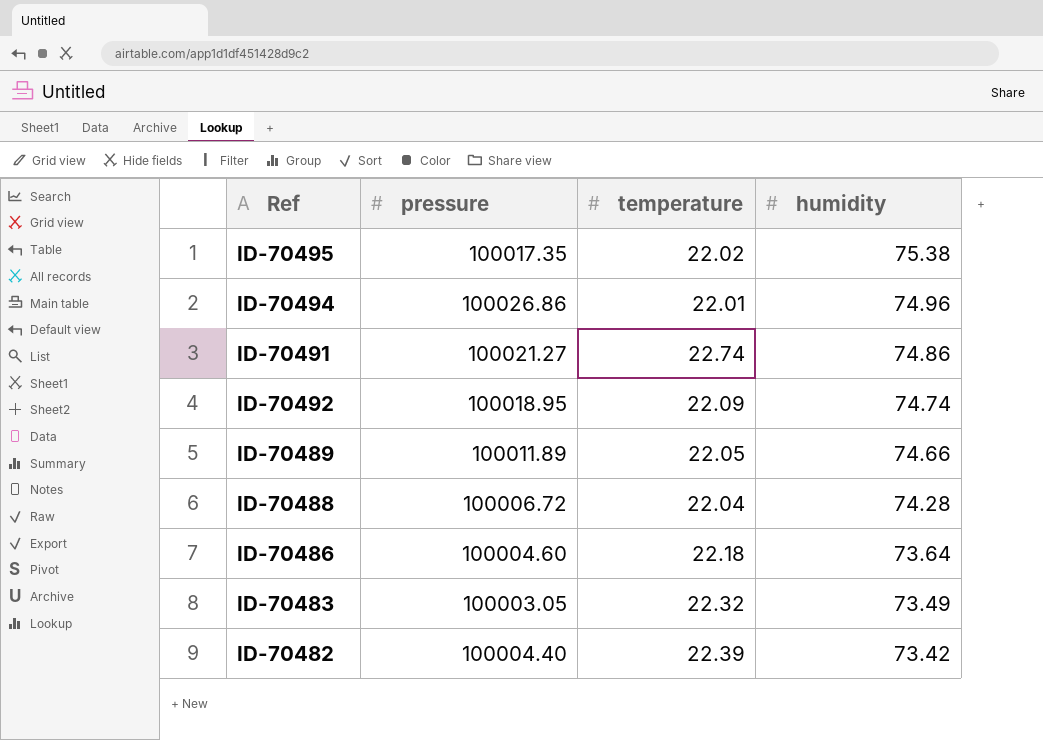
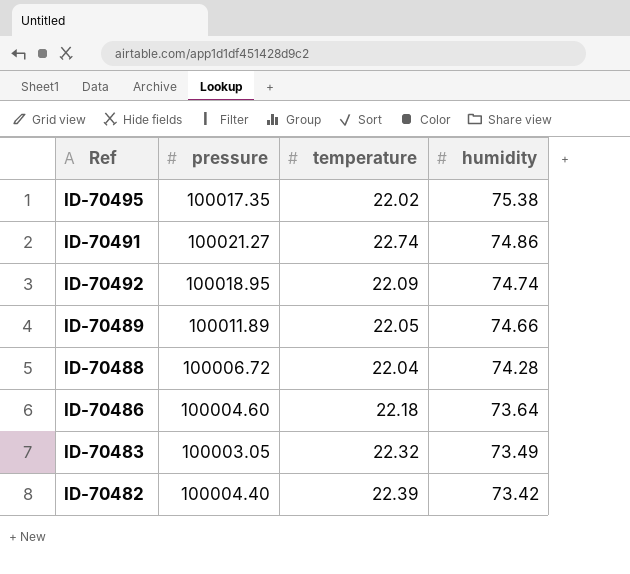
row ID-70494: 100026.86 | 22.01 | 74.96 -> none

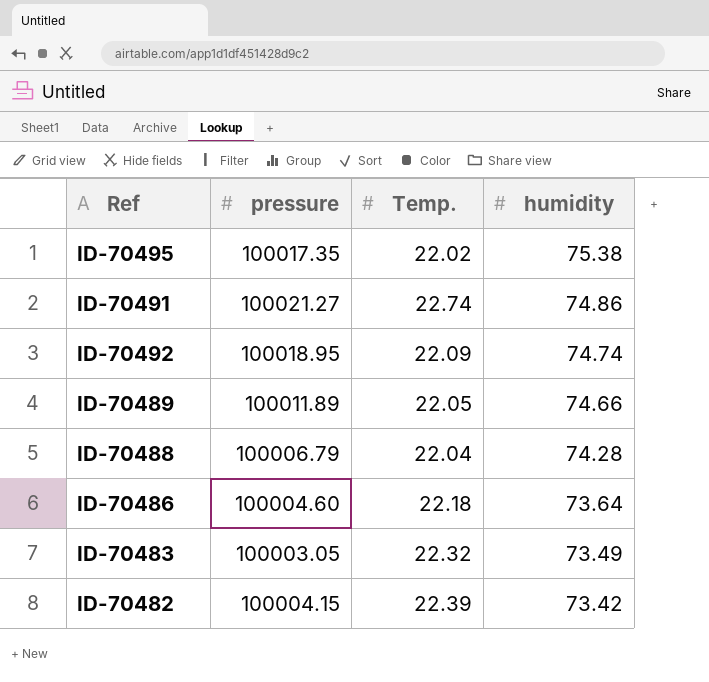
column name: temperature -> Temp.
ID-70488 | pressure: 100006.72 -> 100006.79
ID-70482 | pressure: 100004.40 -> 100004.15

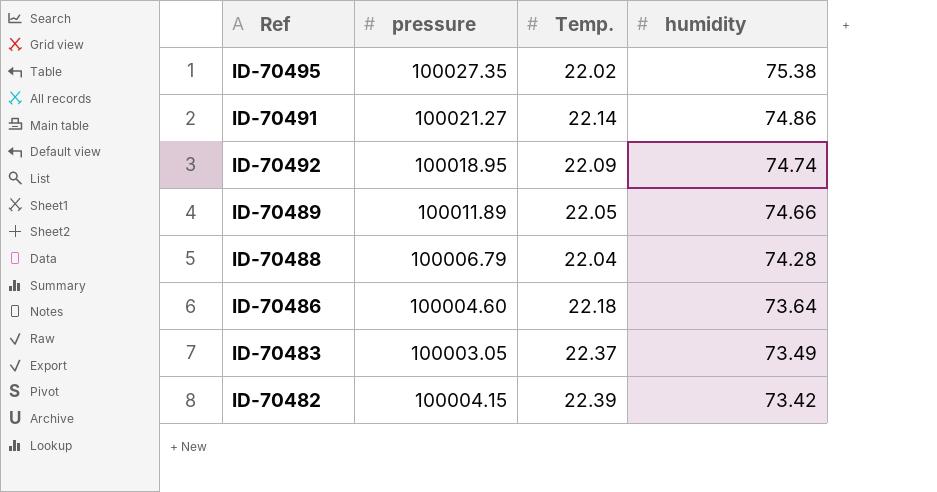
ID-70495 | pressure: 100017.35 -> 100027.35
ID-70491 | Temp.: 22.74 -> 22.14
ID-70483 | Temp.: 22.32 -> 22.37

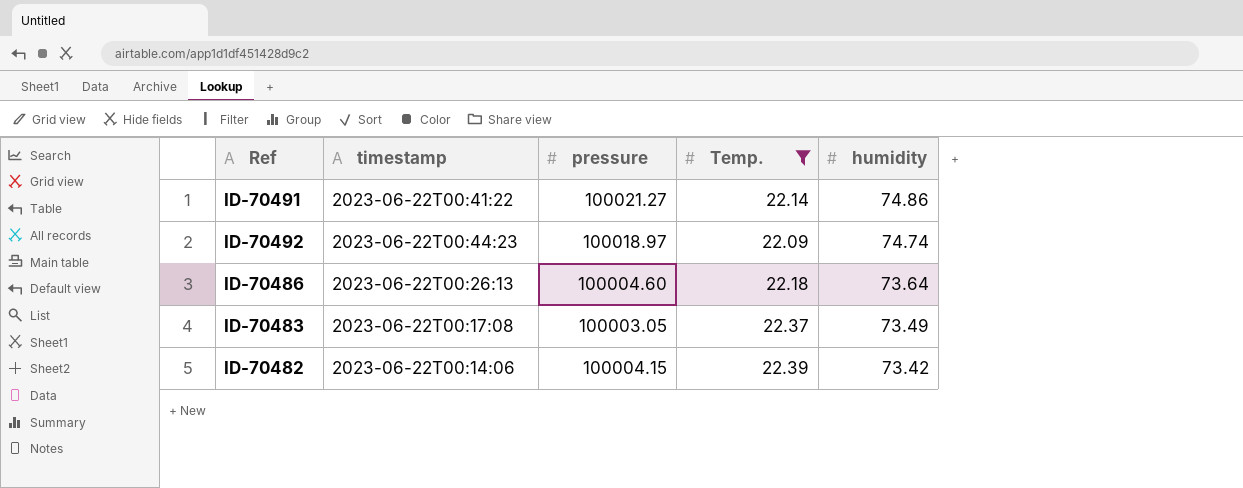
filter: none -> Temp. >= 22.09
column timestamp | position: none -> 2
ID-70492 | pressure: 100018.95 -> 100018.97

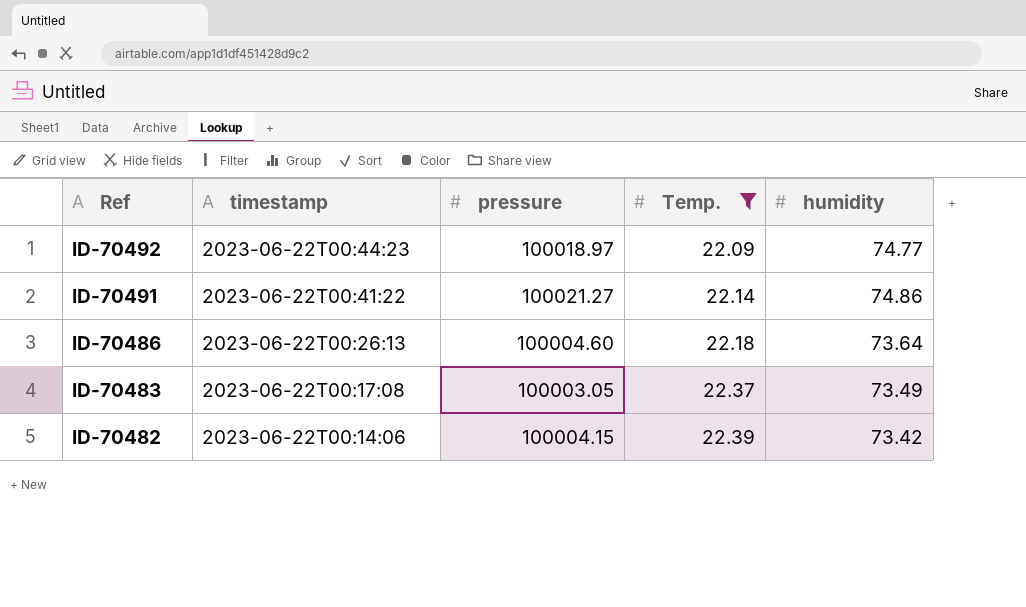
row order: humidity descending -> Ref descending
ID-70492 | humidity: 74.74 -> 74.77

